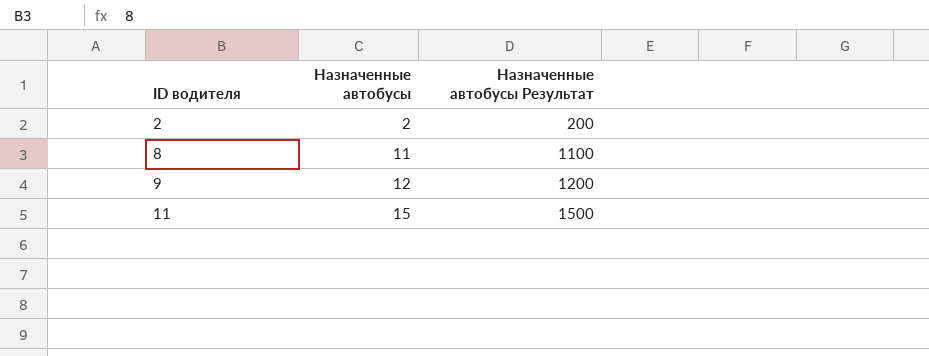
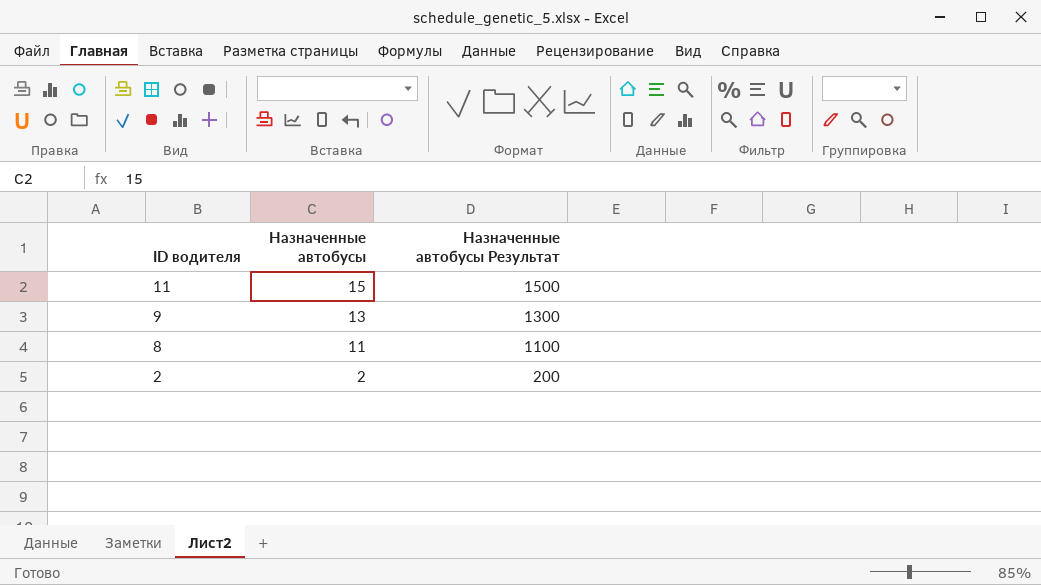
row order: ID водителя ascending -> ID водителя descending
9 | Назначенные автобусы: 12 -> 13
9 | Назначенные автобусы Результат: 1200 -> 1300

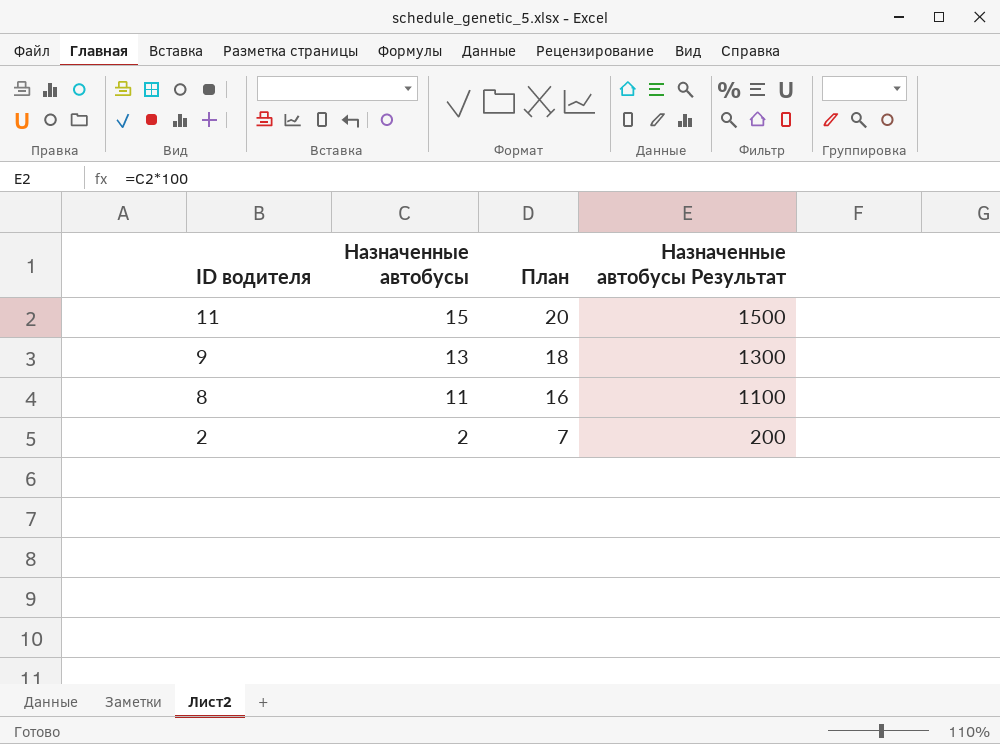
column План | formula: none -> [Назначенные автобусы] + 5

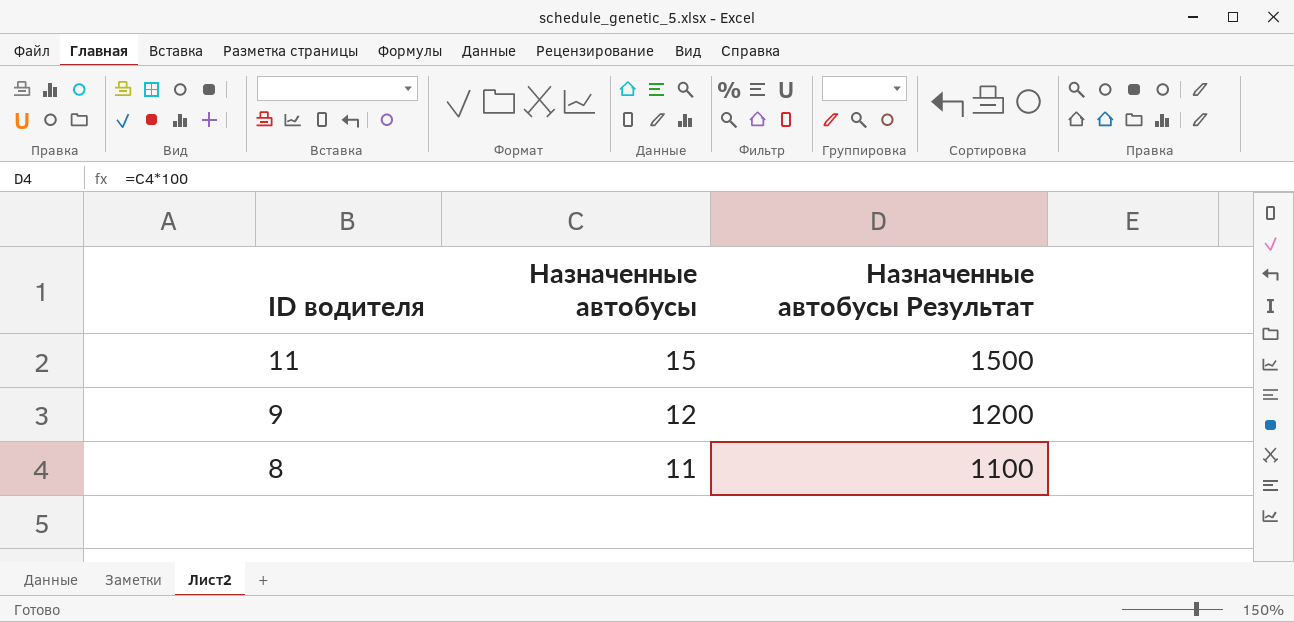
column План | formula: [Назначенные автобусы] + 5 -> none
row 2: 2 | 7 | 200 -> none
9 | Назначенные автобусы: 13 -> 12
9 | Назначенные автобусы Результат: 1300 -> 1200

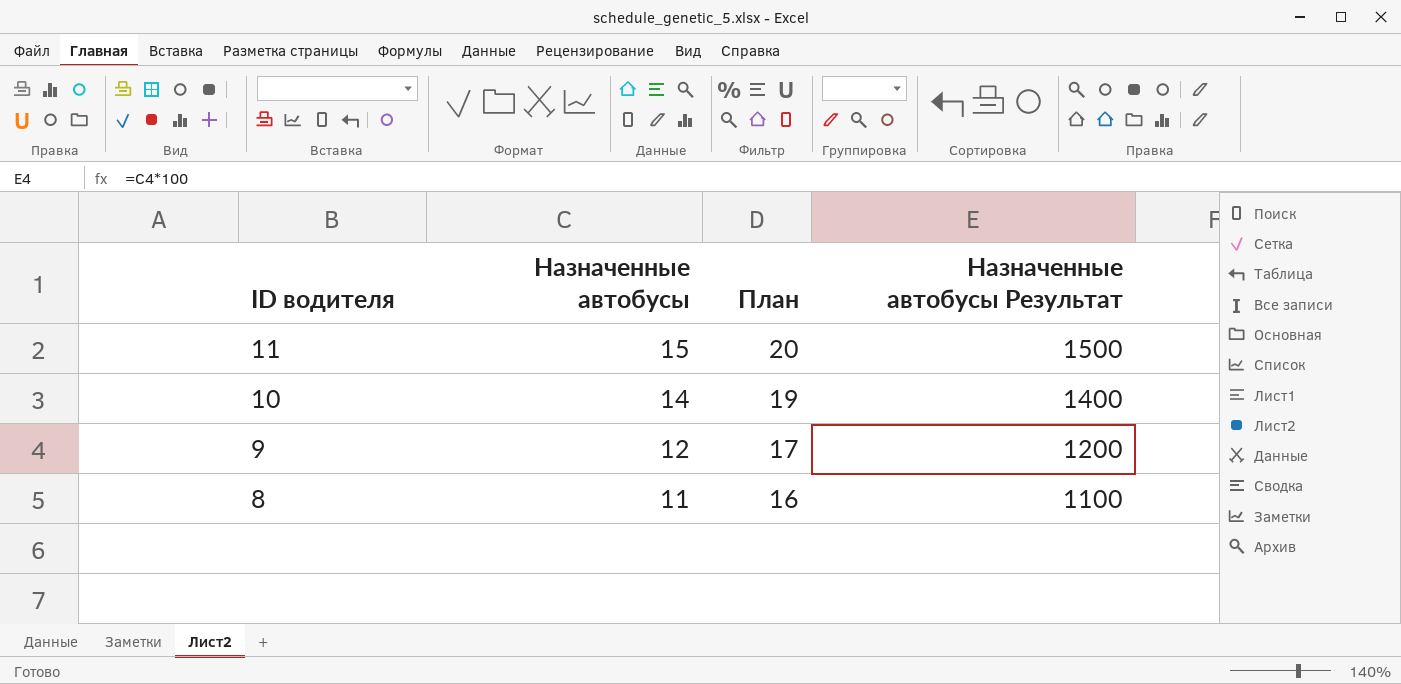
column План | formula: none -> [Назначенные автобусы] + 5
row 10: none -> 14 | 19 | 1400

